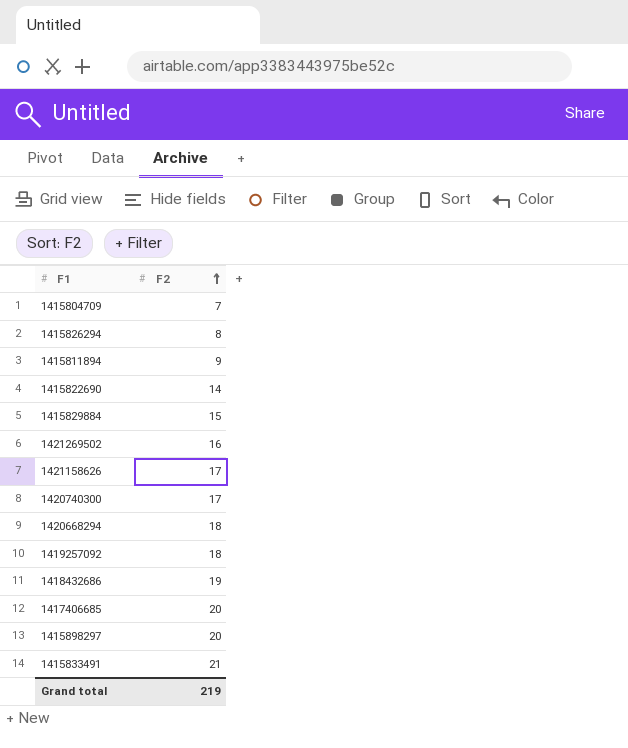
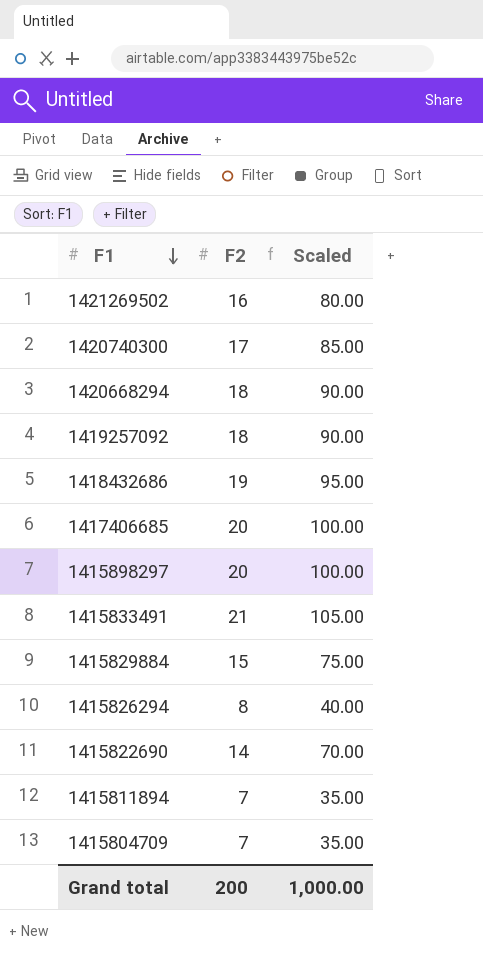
row order: F2 ascending -> F1 descending
column Scaled | formula: none -> [F2] * 5
row 1421158626: 17 -> none
1415811894 | F2: 9 -> 7
Grand total | F2: 219 -> 200

